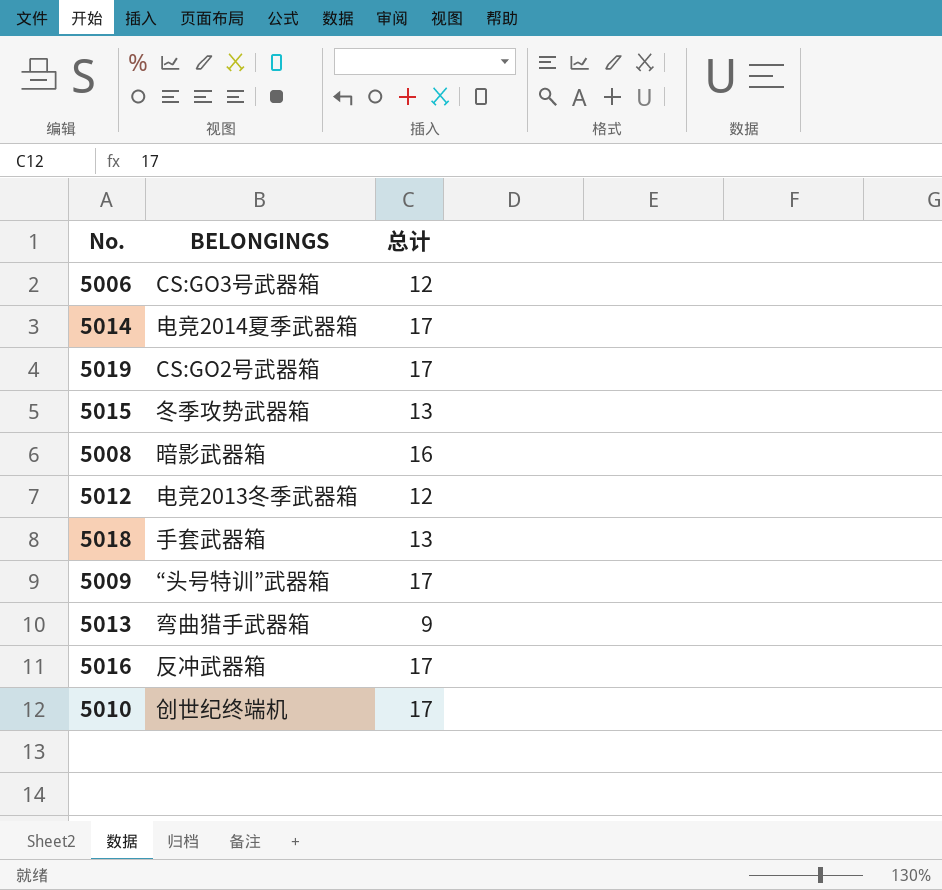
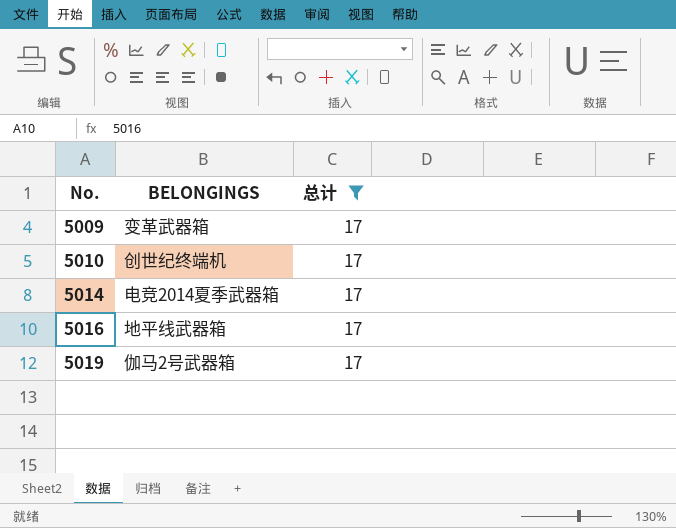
filter: none -> 总计 = 17
row order: none -> No. ascending
5009 | BELONGINGS: “头号特训”武器箱 -> 变革武器箱
5016 | BELONGINGS: 反冲武器箱 -> 地平线武器箱
5019 | BELONGINGS: CS:GO2号武器箱 -> 伽马2号武器箱

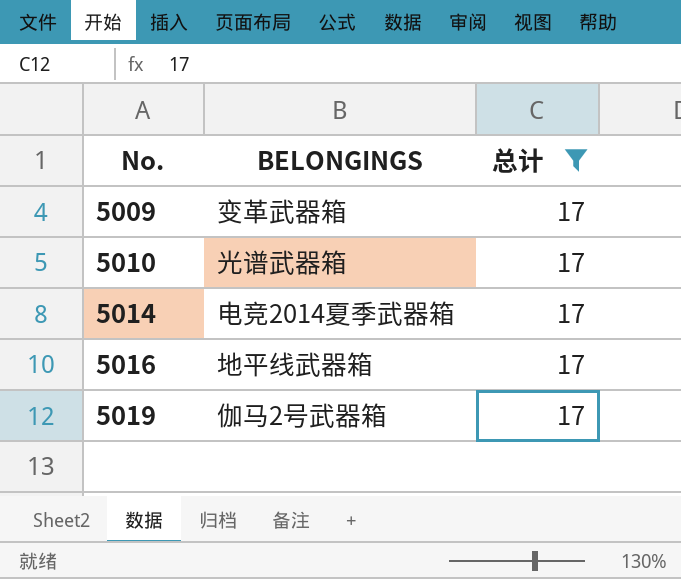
5010 | BELONGINGS: 创世纪终端机 -> 光谱武器箱

